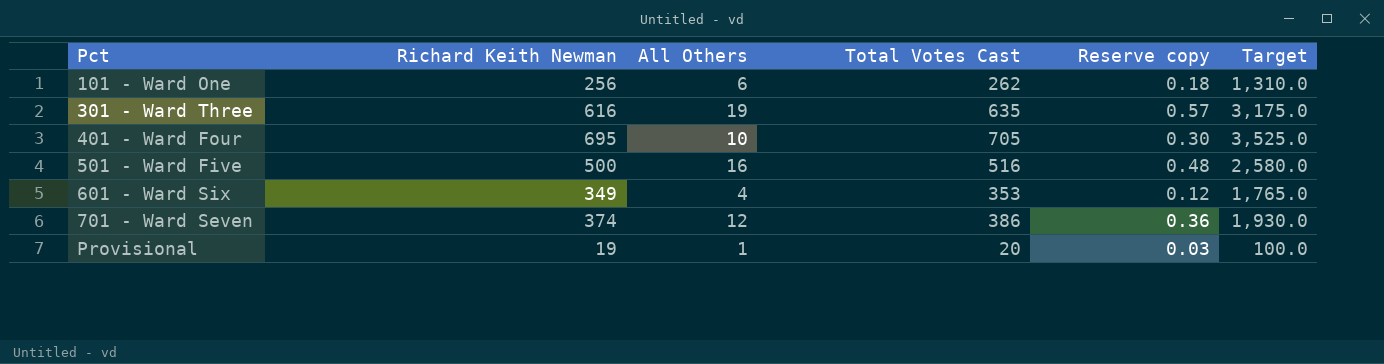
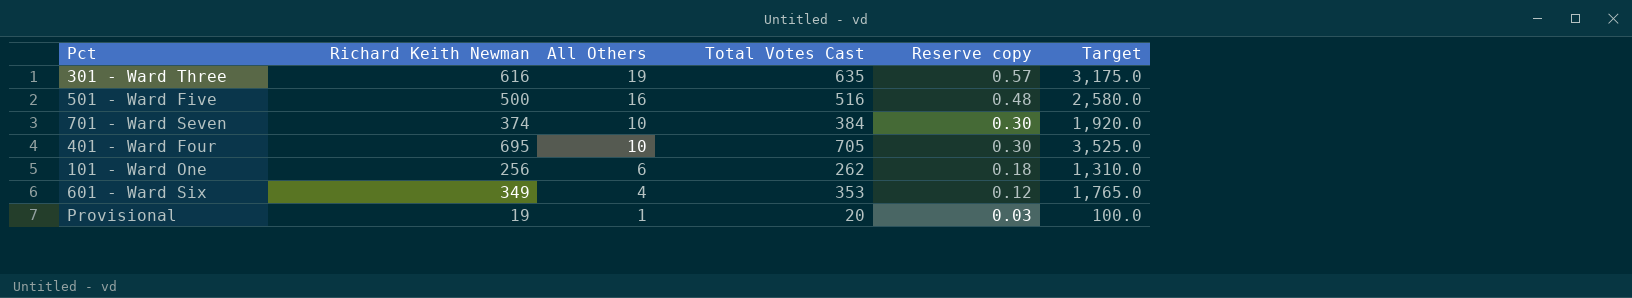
row order: Pct ascending -> All Others descending
701 - Ward Seven | All Others: 12 -> 10
701 - Ward Seven | Total Votes Cast: 386 -> 384
701 - Ward Seven | Reserve copy: 0.36 -> 0.30
701 - Ward Seven | Target: 1,930.0 -> 1,920.0

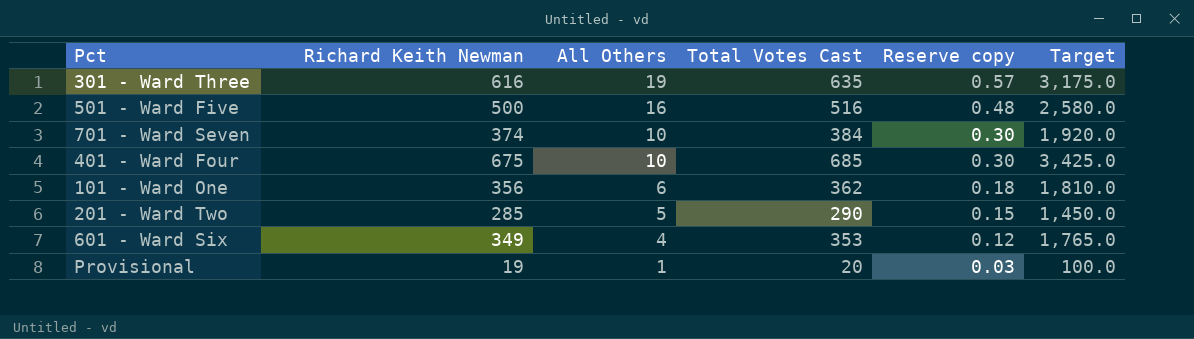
401 - Ward Four | Richard Keith Newman: 695 -> 675
401 - Ward Four | Total Votes Cast: 705 -> 685
401 - Ward Four | Target: 3,525.0 -> 3,425.0
101 - Ward One | Richard Keith Newman: 256 -> 356
101 - Ward One | Total Votes Cast: 262 -> 362
101 - Ward One | Target: 1,310.0 -> 1,810.0
row 201 - Ward Two: none -> 285 | 5 | 290 | 0.15 | 1,450.0

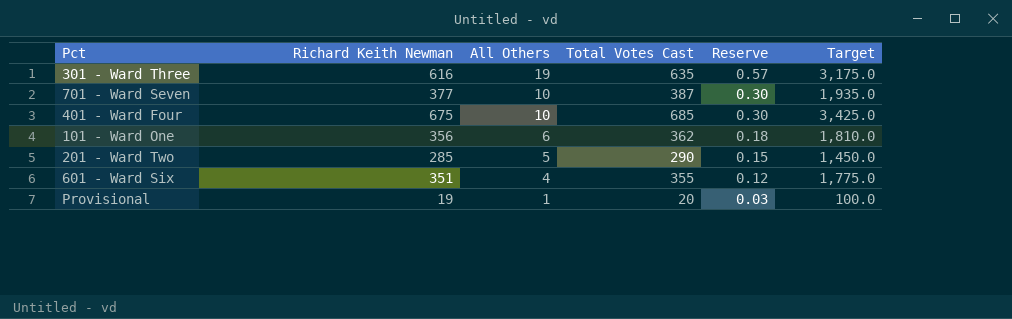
column name: Reserve copy -> Reserve
row 501 - Ward Five: 500 | 16 | 516 | 0.48 | 2,580.0 -> none
701 - Ward Seven | Richard Keith Newman: 374 -> 377
701 - Ward Seven | Total Votes Cast: 384 -> 387
701 - Ward Seven | Target: 1,920.0 -> 1,935.0
601 - Ward Six | Richard Keith Newman: 349 -> 351
601 - Ward Six | Total Votes Cast: 353 -> 355
601 - Ward Six | Target: 1,765.0 -> 1,775.0

